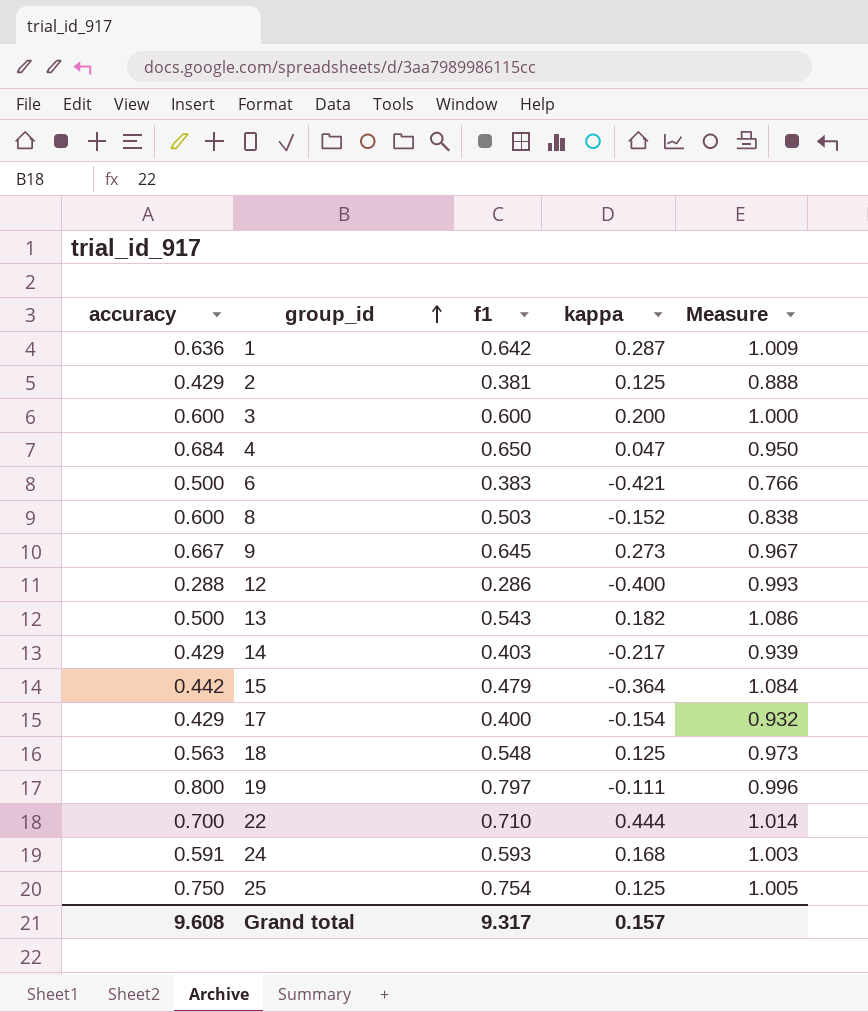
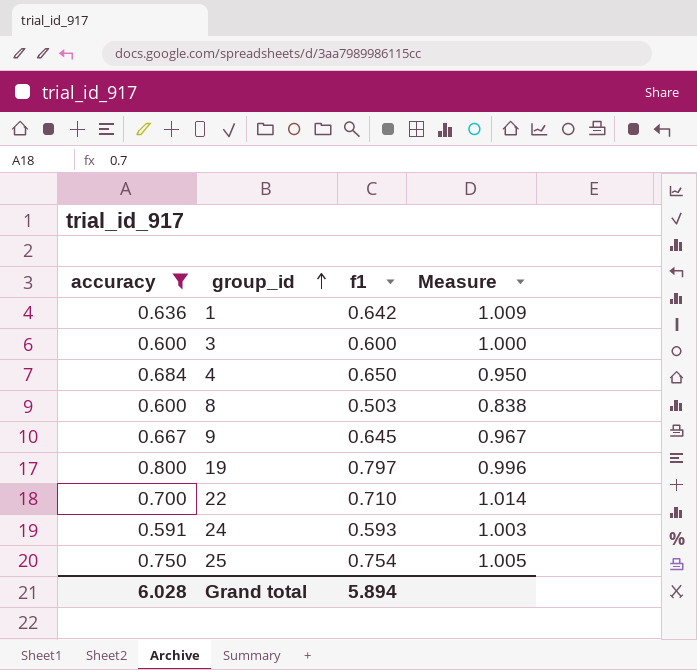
filter: none -> accuracy >= 0.591
column kappa | position: 4 -> none
Grand total | accuracy: 9.608 -> 6.028
Grand total | f1: 9.317 -> 5.894

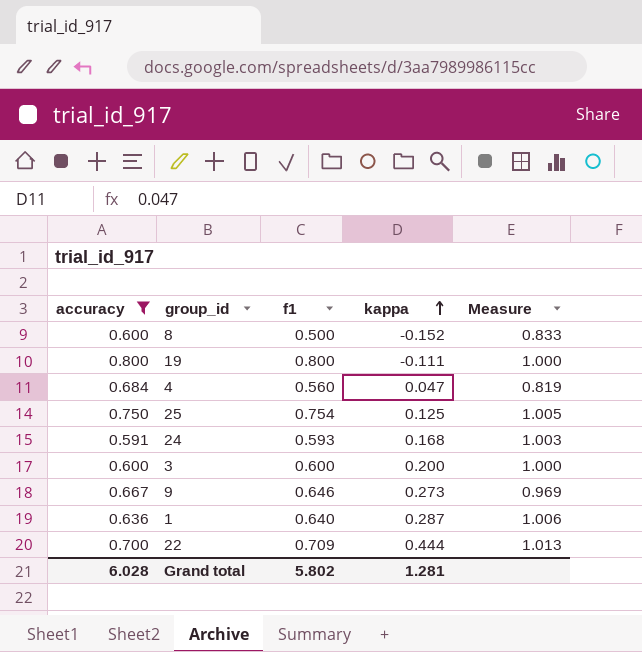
row order: group_id ascending -> kappa ascending
column kappa | position: none -> 4
8 | f1: 0.503 -> 0.500
8 | Measure: 0.838 -> 0.833
19 | f1: 0.797 -> 0.800
19 | Measure: 0.996 -> 1.000
4 | f1: 0.650 -> 0.560
4 | Measure: 0.950 -> 0.819
9 | f1: 0.645 -> 0.646
9 | Measure: 0.967 -> 0.969
1 | f1: 0.642 -> 0.640
1 | Measure: 1.009 -> 1.006
22 | f1: 0.710 -> 0.709
22 | Measure: 1.014 -> 1.013
Grand total | f1: 5.894 -> 5.802

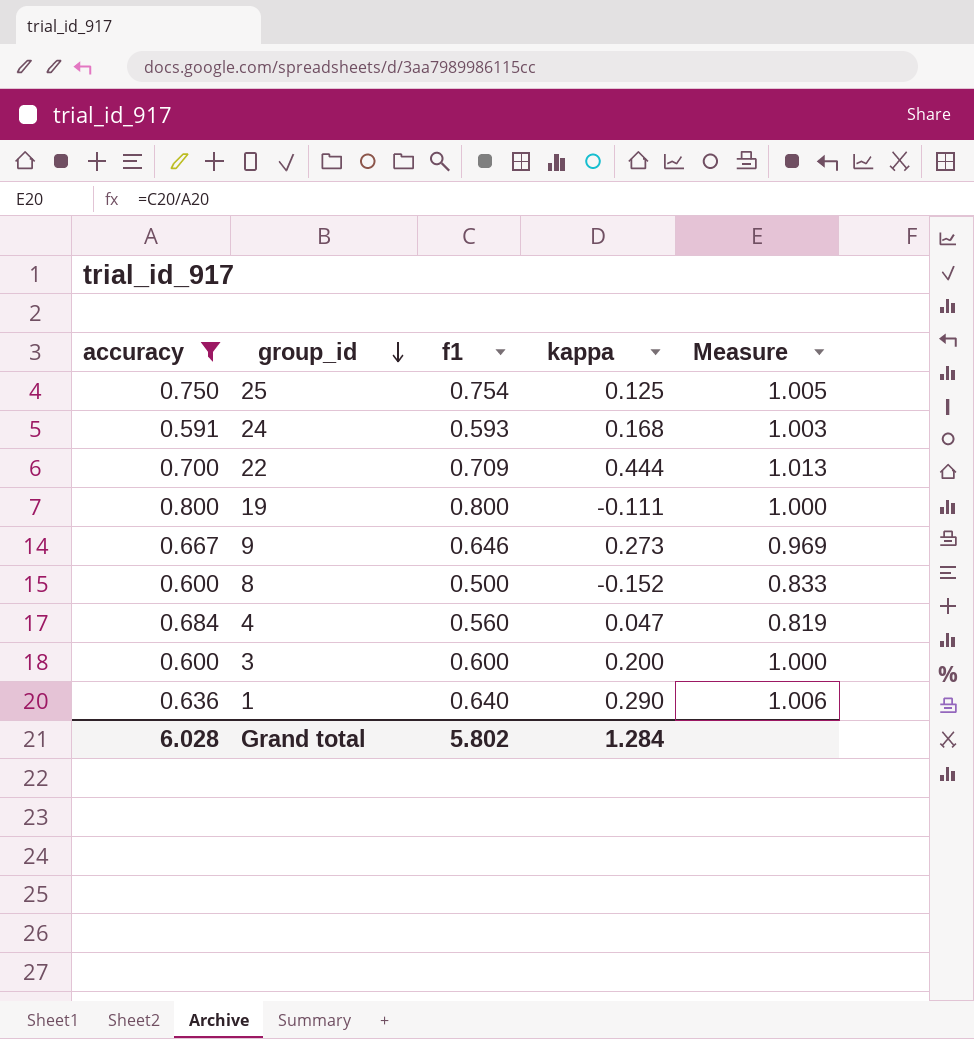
row order: kappa ascending -> group_id descending
1 | kappa: 0.287 -> 0.290
Grand total | kappa: 1.281 -> 1.284

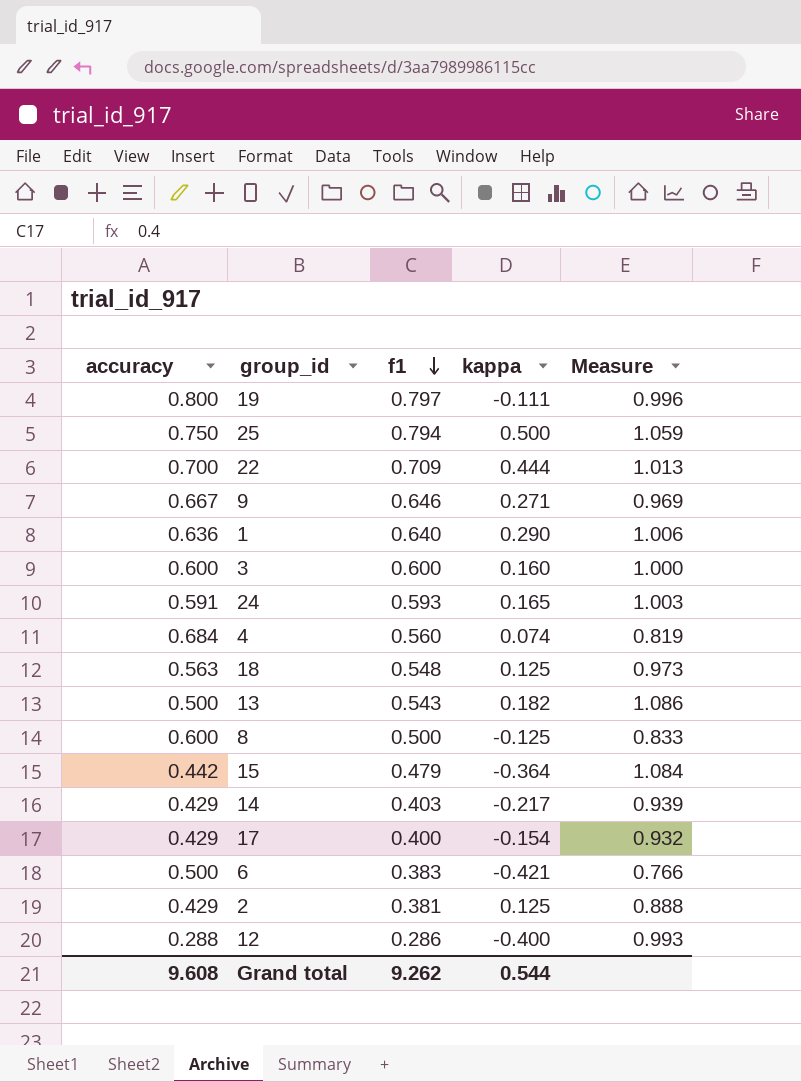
filter: accuracy >= 0.591 -> none
row order: group_id descending -> f1 descending
19 | f1: 0.800 -> 0.797
19 | Measure: 1.000 -> 0.996
25 | f1: 0.754 -> 0.794
25 | kappa: 0.125 -> 0.500
25 | Measure: 1.005 -> 1.059
9 | kappa: 0.273 -> 0.271
3 | kappa: 0.200 -> 0.160
24 | kappa: 0.168 -> 0.165
4 | kappa: 0.047 -> 0.074
8 | kappa: -0.152 -> -0.125
Grand total | accuracy: 6.028 -> 9.608
Grand total | f1: 5.802 -> 9.262
Grand total | kappa: 1.284 -> 0.544

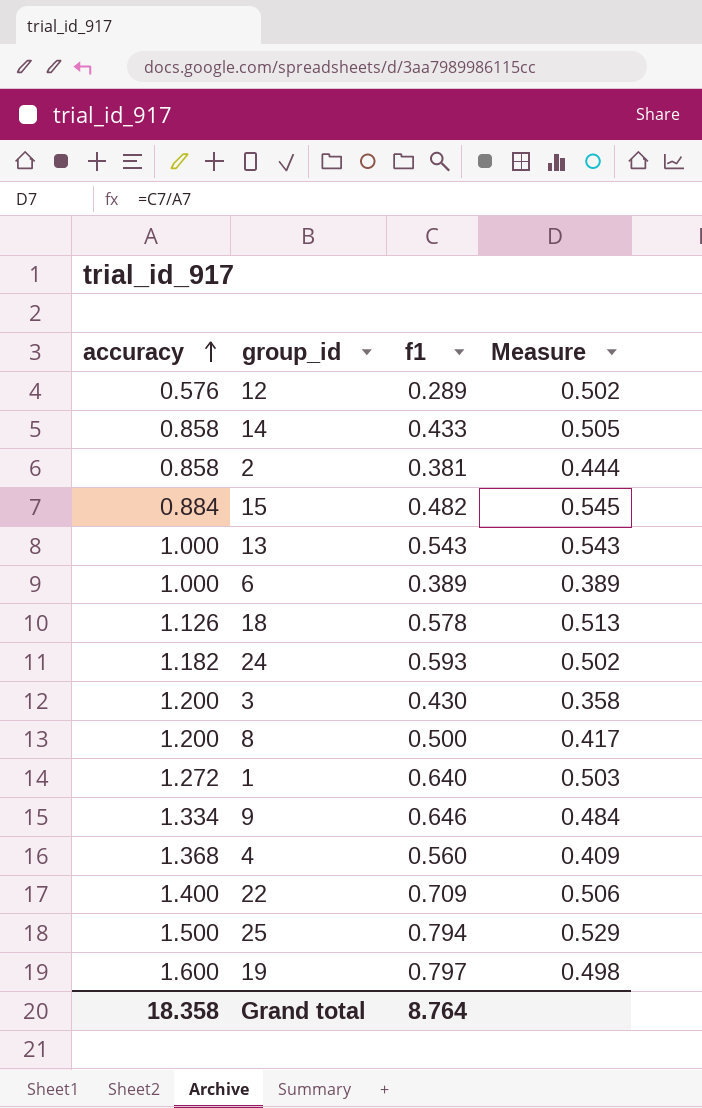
row order: f1 descending -> accuracy ascending
column kappa | position: 4 -> none
row 17: 0.429 | 0.400 | -0.154 | 0.932 -> none
12 | accuracy: 0.288 -> 0.576
12 | f1: 0.286 -> 0.289
12 | Measure: 0.993 -> 0.502
14 | accuracy: 0.429 -> 0.858
14 | f1: 0.403 -> 0.433
14 | Measure: 0.939 -> 0.505
2 | accuracy: 0.429 -> 0.858
2 | Measure: 0.888 -> 0.444
15 | accuracy: 0.442 -> 0.884
15 | f1: 0.479 -> 0.482
15 | Measure: 1.084 -> 0.545
13 | accuracy: 0.500 -> 1.000
13 | Measure: 1.086 -> 0.543
6 | accuracy: 0.500 -> 1.000
6 | f1: 0.383 -> 0.389
6 | Measure: 0.766 -> 0.389
18 | accuracy: 0.563 -> 1.126
18 | f1: 0.548 -> 0.578
18 | Measure: 0.973 -> 0.513
24 | accuracy: 0.591 -> 1.182
24 | Measure: 1.003 -> 0.502
3 | accuracy: 0.600 -> 1.200
3 | f1: 0.600 -> 0.430
3 | Measure: 1.000 -> 0.358
8 | accuracy: 0.600 -> 1.200
8 | Measure: 0.833 -> 0.417
1 | accuracy: 0.636 -> 1.272
1 | Measure: 1.006 -> 0.503
9 | accuracy: 0.667 -> 1.334
9 | Measure: 0.969 -> 0.484
4 | accuracy: 0.684 -> 1.368
4 | Measure: 0.819 -> 0.409
22 | accuracy: 0.700 -> 1.400
22 | Measure: 1.013 -> 0.506
25 | accuracy: 0.750 -> 1.500
25 | Measure: 1.059 -> 0.529
19 | accuracy: 0.800 -> 1.600
19 | Measure: 0.996 -> 0.498
Grand total | accuracy: 9.608 -> 18.358
Grand total | f1: 9.262 -> 8.764

